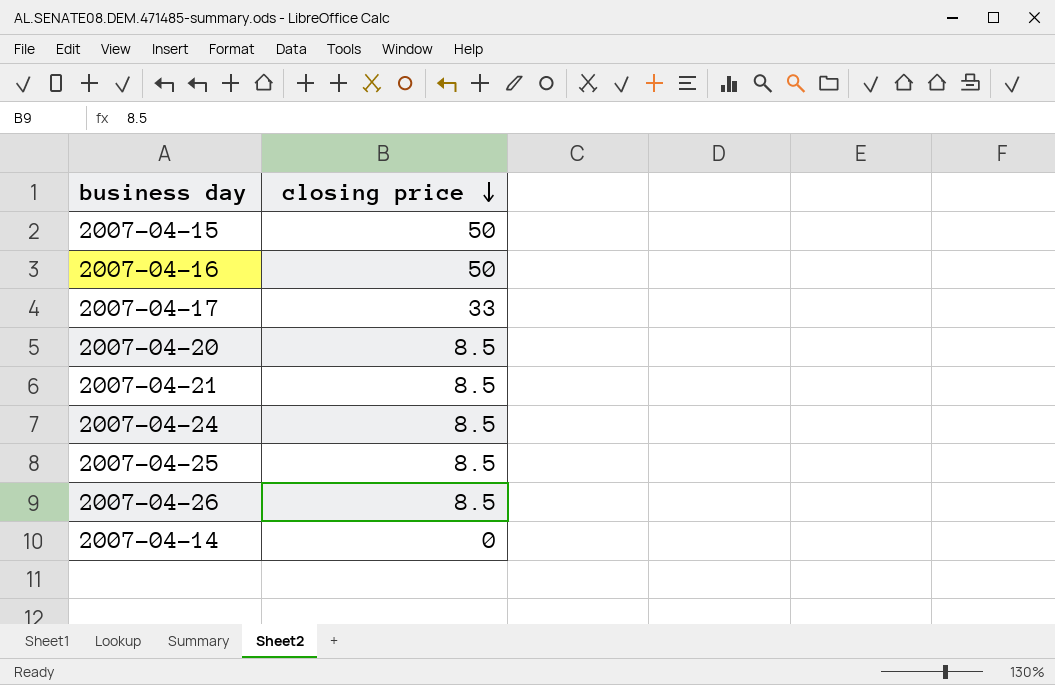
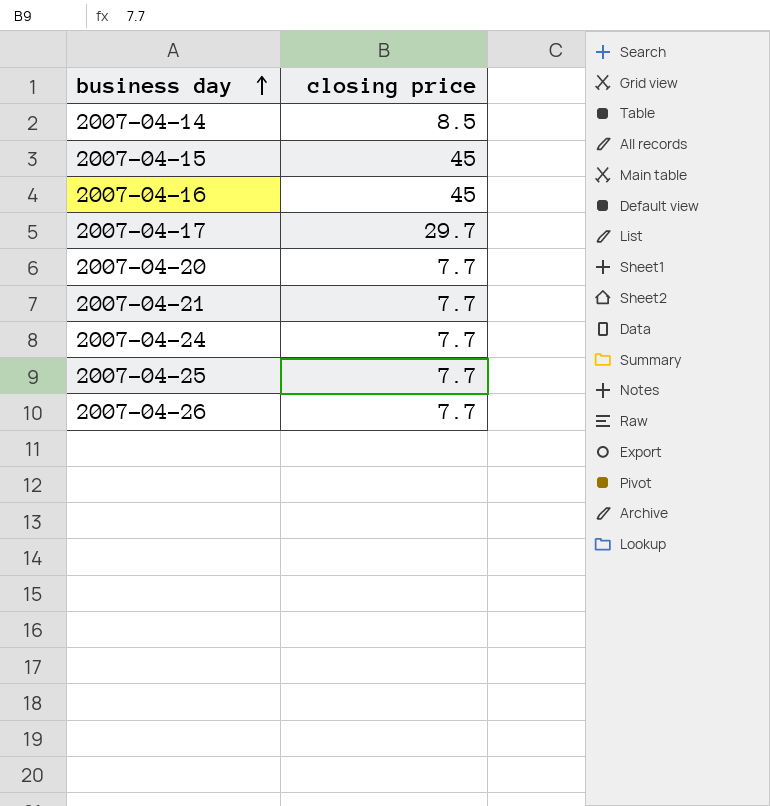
row order: closing price descending -> business day ascending
2007-04-14 | closing price: 0 -> 8.5
2007-04-15 | closing price: 50 -> 45
2007-04-16 | closing price: 50 -> 45
2007-04-17 | closing price: 33 -> 29.7
2007-04-20 | closing price: 8.5 -> 7.7
2007-04-21 | closing price: 8.5 -> 7.7
2007-04-24 | closing price: 8.5 -> 7.7
2007-04-25 | closing price: 8.5 -> 7.7
2007-04-26 | closing price: 8.5 -> 7.7

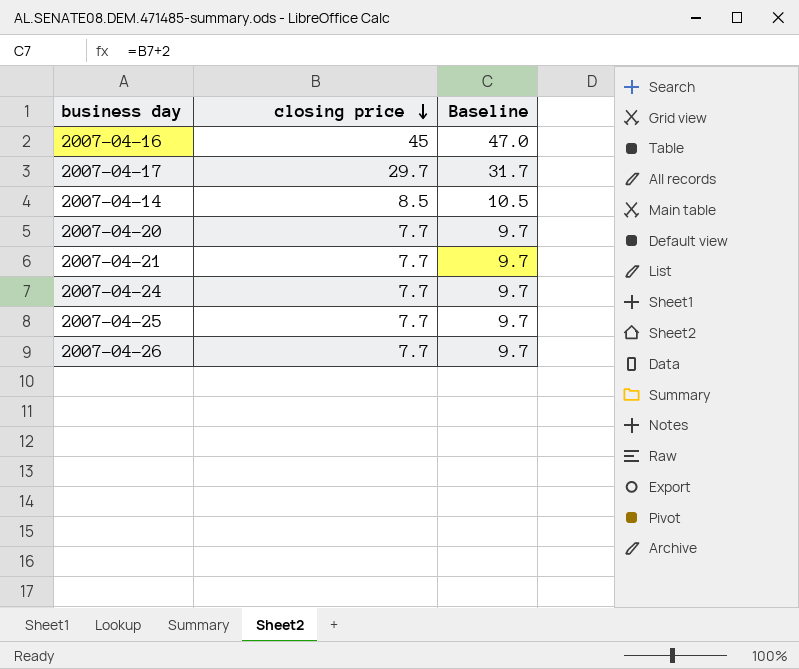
row order: business day ascending -> closing price descending
column Baseline | formula: none -> [closing price] + 2
row 2007-04-15: 45 -> none

